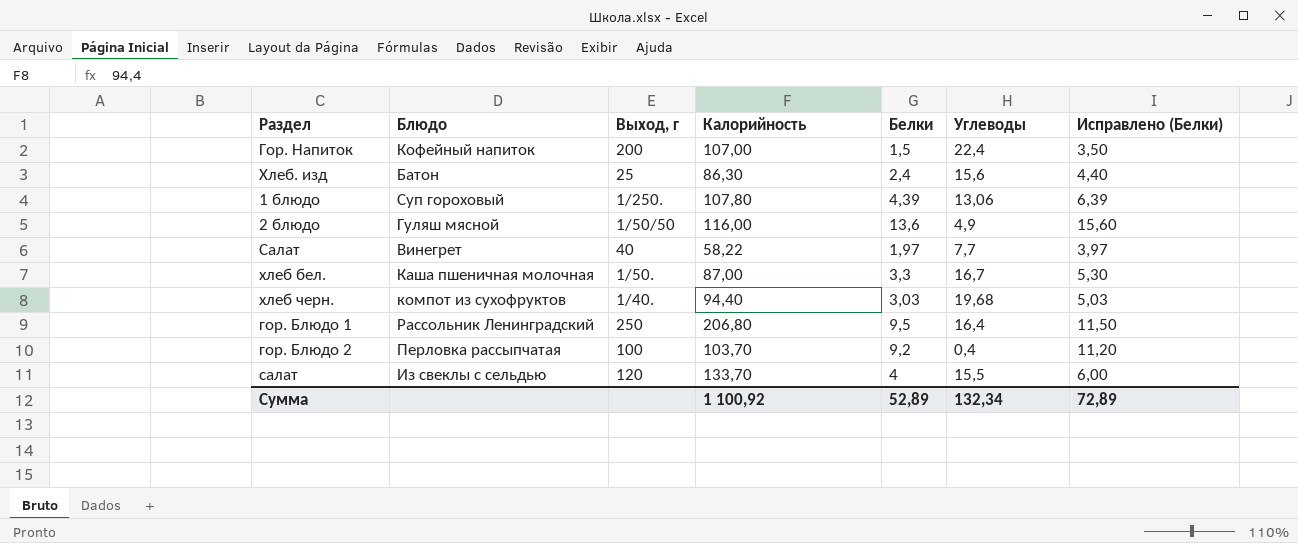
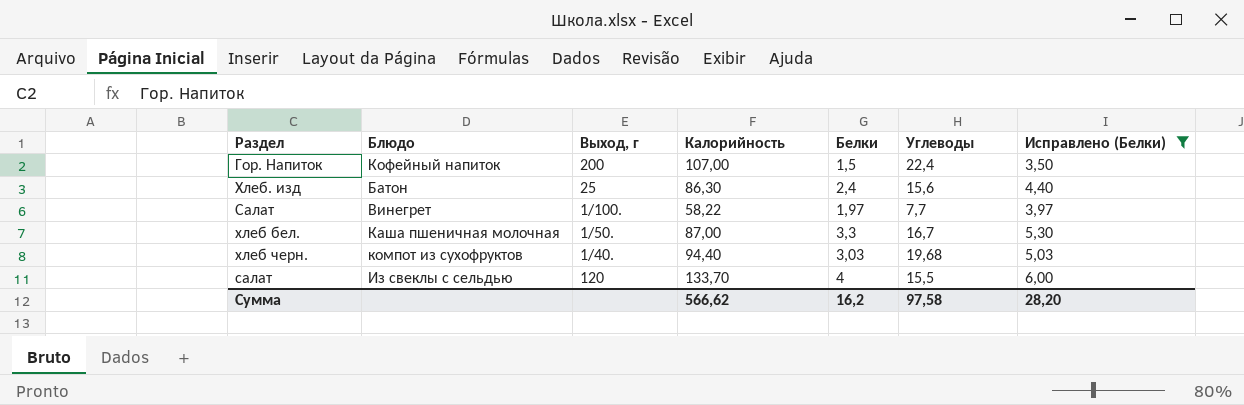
filter: none -> Исправлено (Белки) <= 6,00
Салат | Выход, г: 40 -> 1/100.
Сумма | Калорийность: 1 100,92 -> 566,62
Сумма | Белки: 52,89 -> 16,2
Сумма | Углеводы: 132,34 -> 97,58
Сумма | Исправлено (Белки): 72,89 -> 28,20

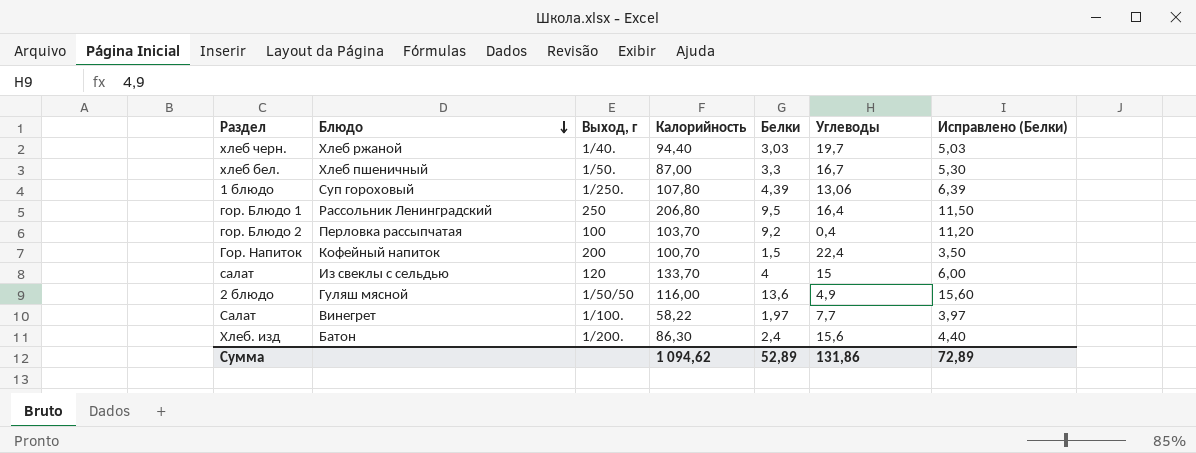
filter: Исправлено (Белки) <= 6,00 -> none
row order: none -> Блюдо descending
хлеб черн. | Блюдо: компот из сухофруктов -> Хлеб ржаной
хлеб черн. | Углеводы: 19,68 -> 19,7
хлеб бел. | Блюдо: Каша пшеничная молочная -> Хлеб пшеничный
Гор. Напиток | Калорийность: 107,00 -> 100,70
салат | Углеводы: 15,5 -> 15
Хлеб. изд | Выход, г: 25 -> 1/200.
Сумма | Калорийность: 566,62 -> 1 094,62
Сумма | Белки: 16,2 -> 52,89
Сумма | Углеводы: 97,58 -> 131,86
Сумма | Исправлено (Белки): 28,20 -> 72,89

